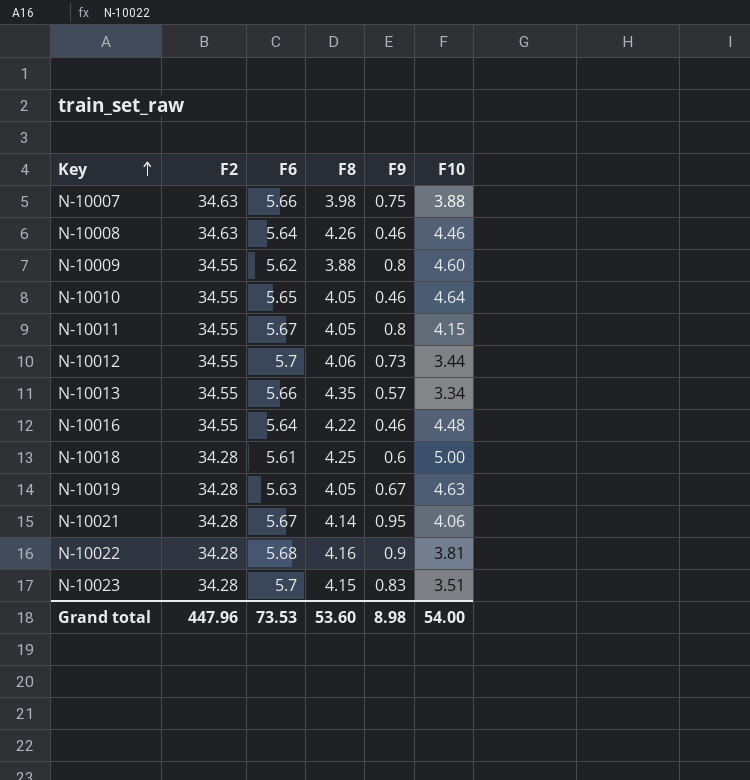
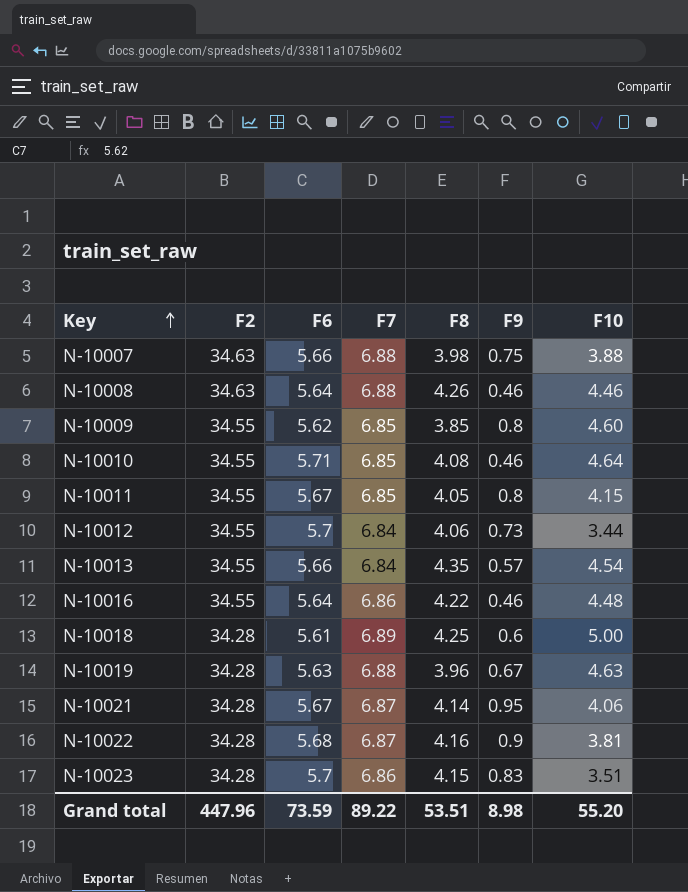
column F7 | position: none -> 4
N-10009 | F8: 3.88 -> 3.85
N-10010 | F6: 5.65 -> 5.71
N-10010 | F8: 4.05 -> 4.08
N-10013 | F10: 3.34 -> 4.54
N-10019 | F8: 4.05 -> 3.96
Grand total | F6: 73.53 -> 73.59
Grand total | F8: 53.60 -> 53.51
Grand total | F10: 54.00 -> 55.20

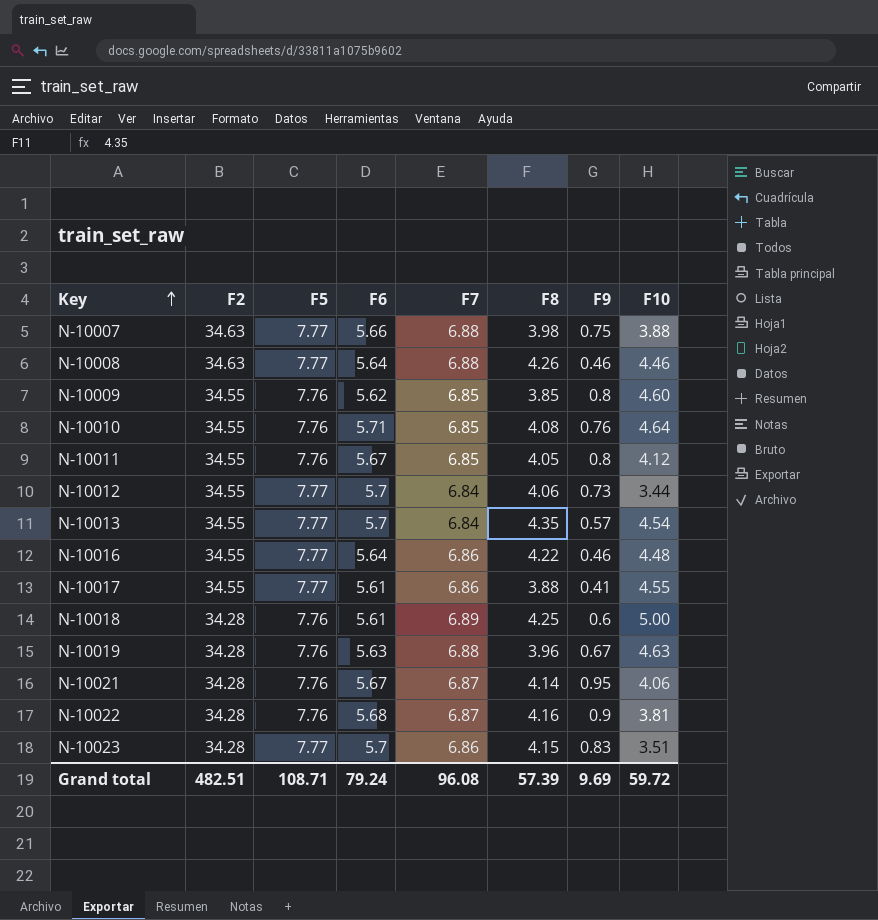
column F5 | position: none -> 3
N-10010 | F9: 0.46 -> 0.76
N-10011 | F10: 4.15 -> 4.12
N-10013 | F6: 5.66 -> 5.7
row N-10017: none -> 34.55 | 7.77 | 5.61 | 6.86 | 3.88 | 0.41 | 4.55
Grand total | F2: 447.96 -> 482.51
Grand total | F6: 73.59 -> 79.24
Grand total | F7: 89.22 -> 96.08
Grand total | F8: 53.51 -> 57.39
Grand total | F9: 8.98 -> 9.69
Grand total | F10: 55.20 -> 59.72

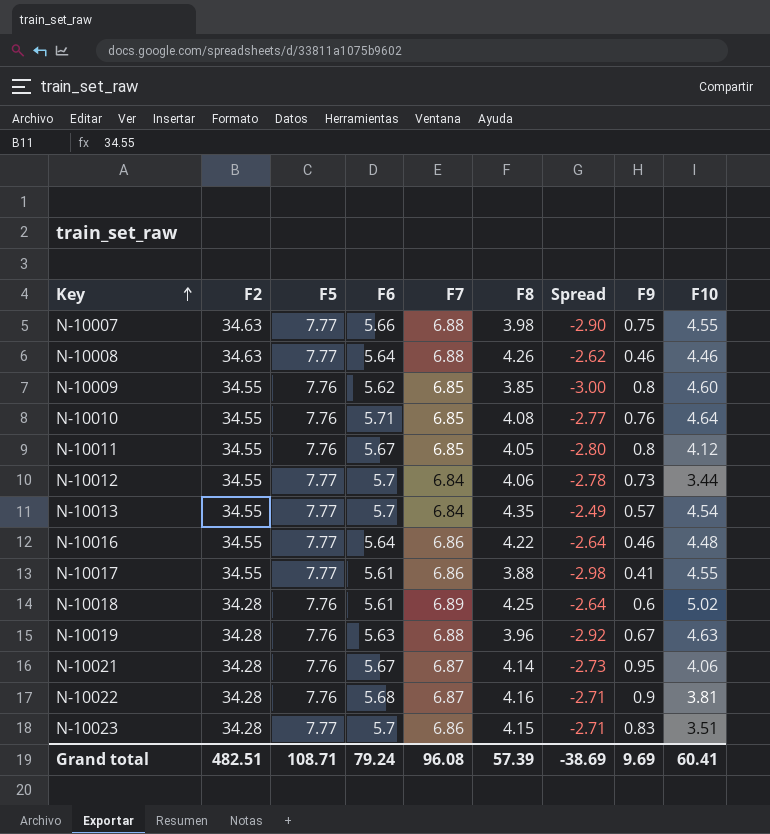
column Spread | formula: none -> [F8] - [F7]
N-10007 | F10: 3.88 -> 4.55
N-10018 | F10: 5.00 -> 5.02
Grand total | F10: 59.72 -> 60.41

